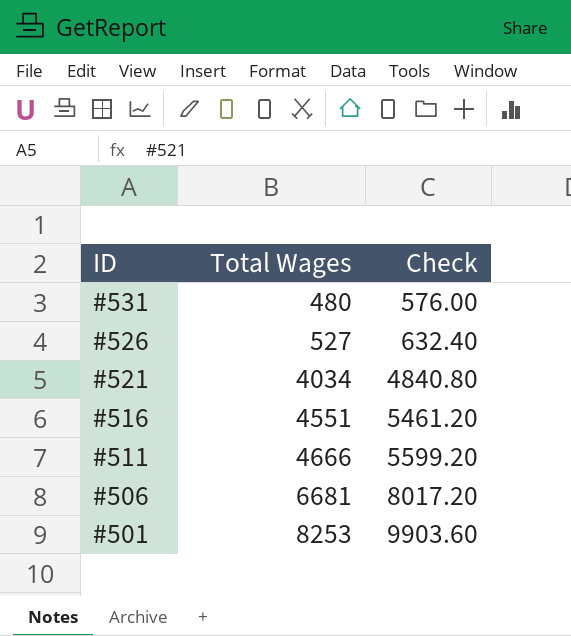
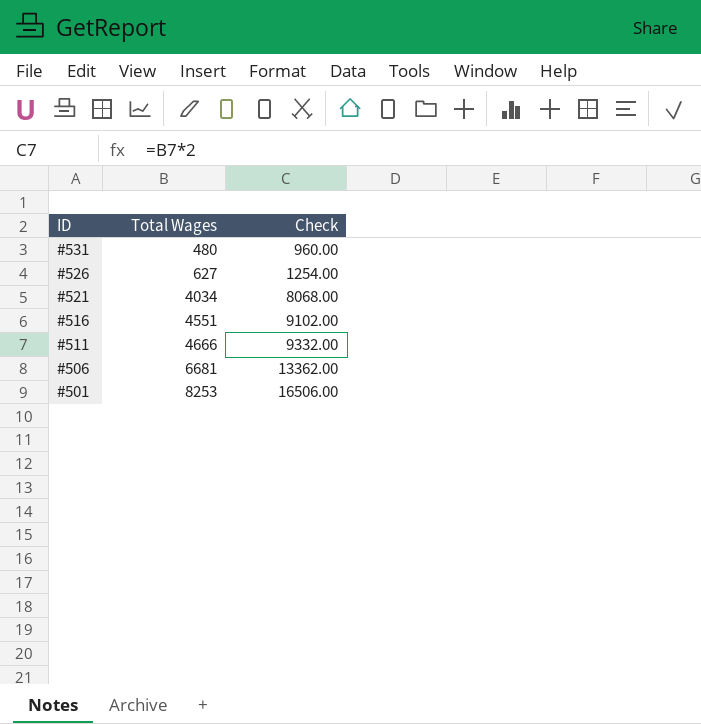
column Check | formula: [Total Wages] * 1.2 -> [Total Wages] * 2
#526 | Total Wages: 527 -> 627

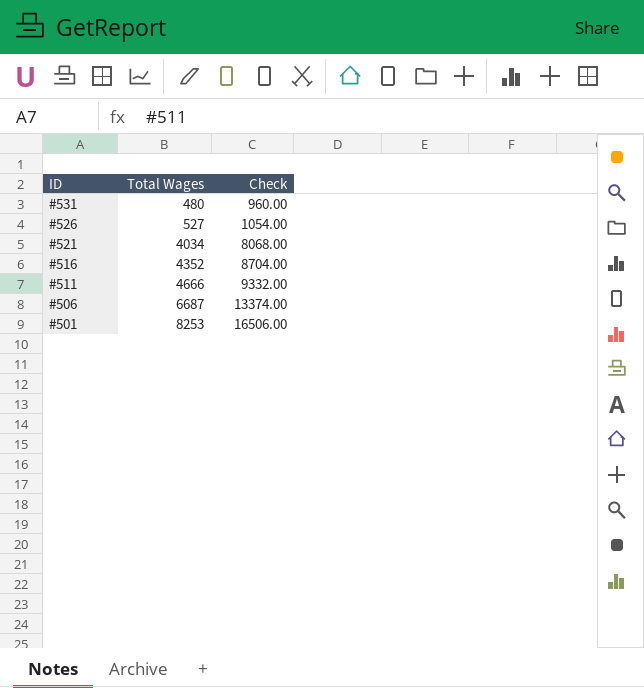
#526 | Total Wages: 627 -> 527
#526 | Check: 1254.00 -> 1054.00
#516 | Total Wages: 4551 -> 4352
#516 | Check: 9102.00 -> 8704.00
#506 | Total Wages: 6681 -> 6687
#506 | Check: 13362.00 -> 13374.00

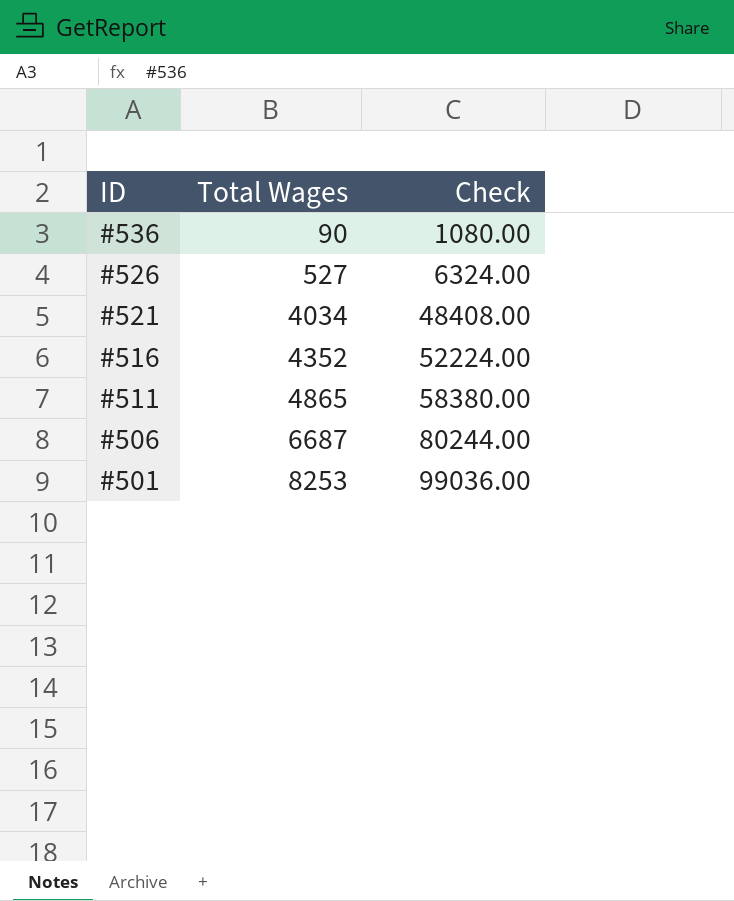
column Check | formula: [Total Wages] * 2 -> [Total Wages] * 12
row #531: 480 | 960.00 -> none
row #536: none -> 90 | 1080.00
#511 | Total Wages: 4666 -> 4865

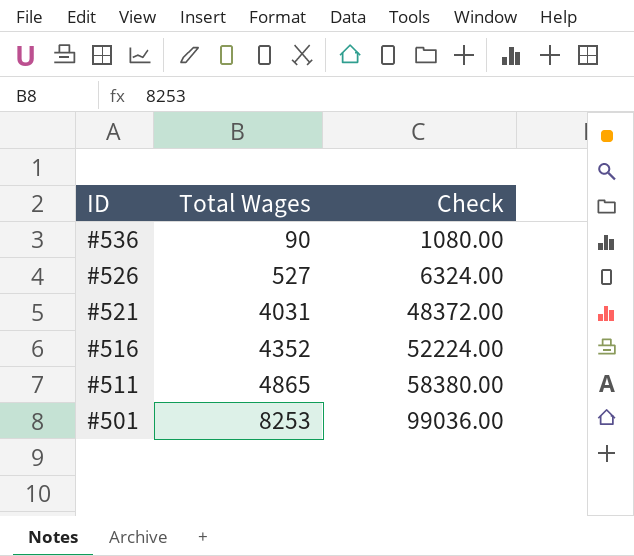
row #506: 6687 | 80244.00 -> none
#521 | Total Wages: 4034 -> 4031
#521 | Check: 48408.00 -> 48372.00

